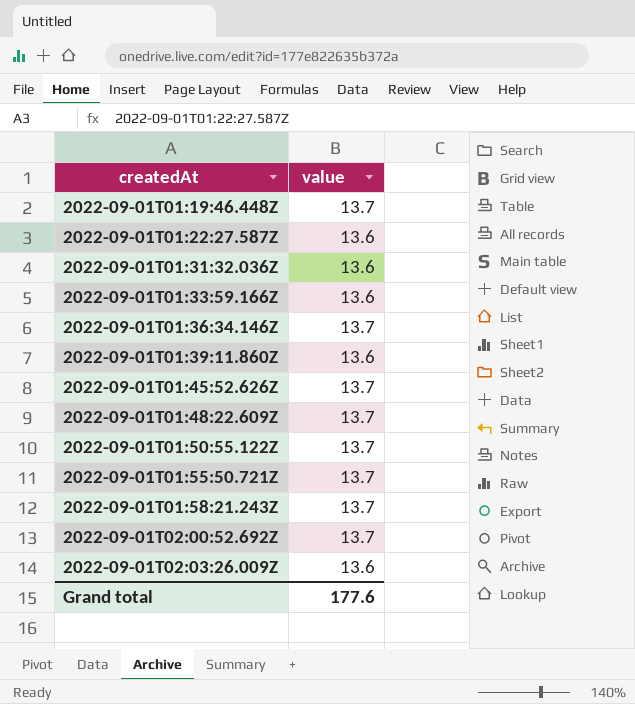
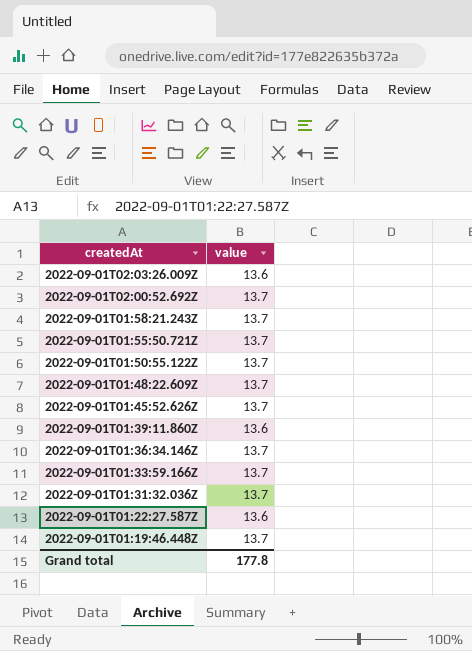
row order: createdAt ascending -> createdAt descending
2022-09-01T01:33:59.166Z | value: 13.6 -> 13.7
2022-09-01T01:31:32.036Z | value: 13.6 -> 13.7
Grand total | value: 177.6 -> 177.8

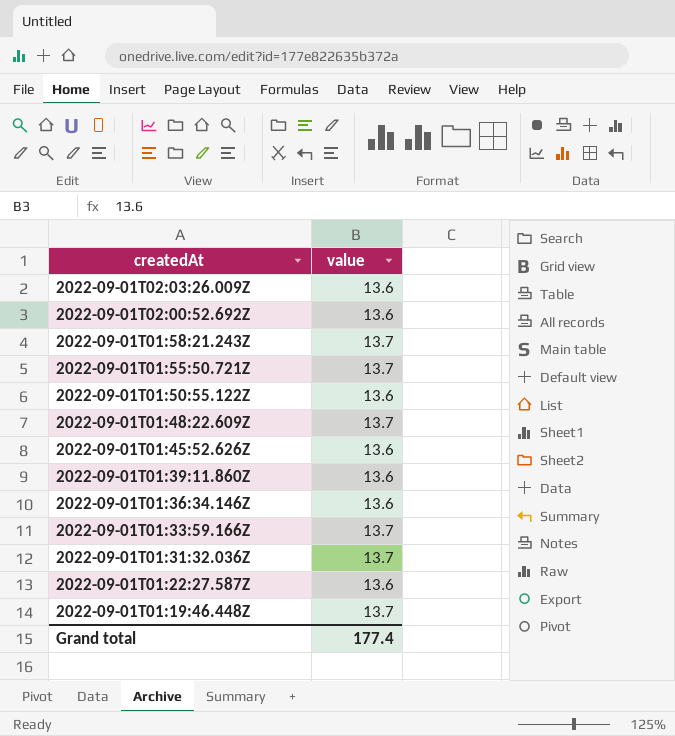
2022-09-01T02:00:52.692Z | value: 13.7 -> 13.6
2022-09-01T01:50:55.122Z | value: 13.7 -> 13.6
2022-09-01T01:45:52.626Z | value: 13.7 -> 13.6
2022-09-01T01:36:34.146Z | value: 13.7 -> 13.6
Grand total | value: 177.8 -> 177.4

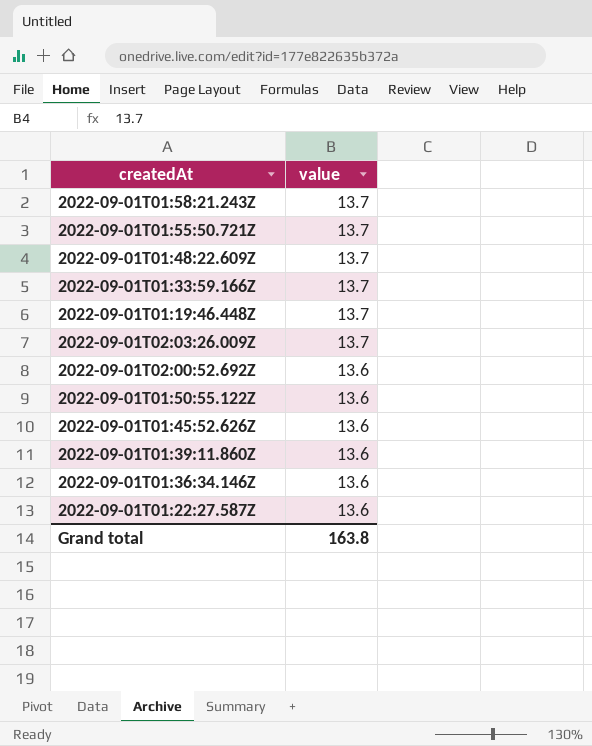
row order: createdAt descending -> value descending
row 2022-09-01T01:31:32.036Z: 13.7 -> none
2022-09-01T02:03:26.009Z | value: 13.6 -> 13.7
Grand total | value: 177.4 -> 163.8

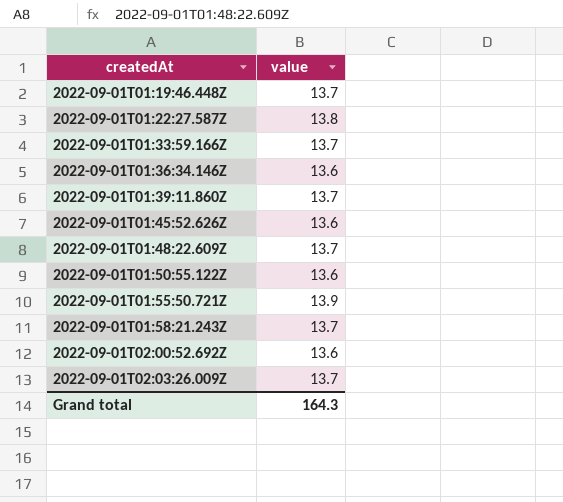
row order: value descending -> createdAt ascending
2022-09-01T01:22:27.587Z | value: 13.6 -> 13.8
2022-09-01T01:39:11.860Z | value: 13.6 -> 13.7
2022-09-01T01:55:50.721Z | value: 13.7 -> 13.9
Grand total | value: 163.8 -> 164.3

